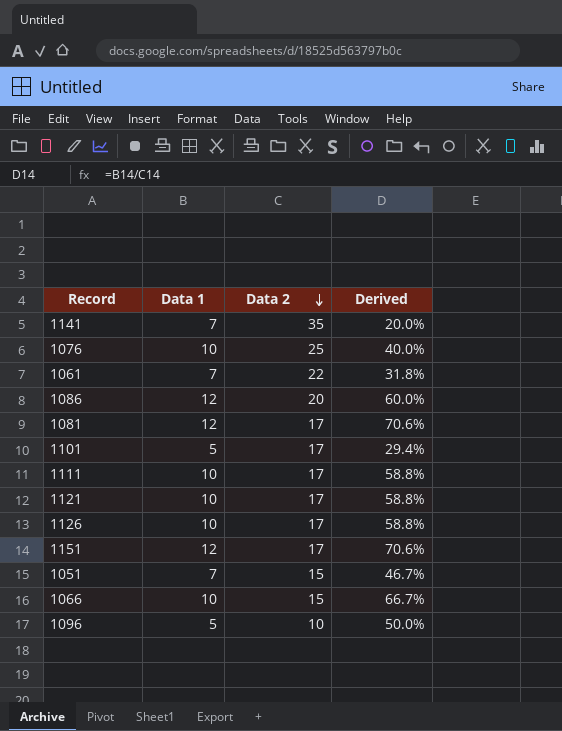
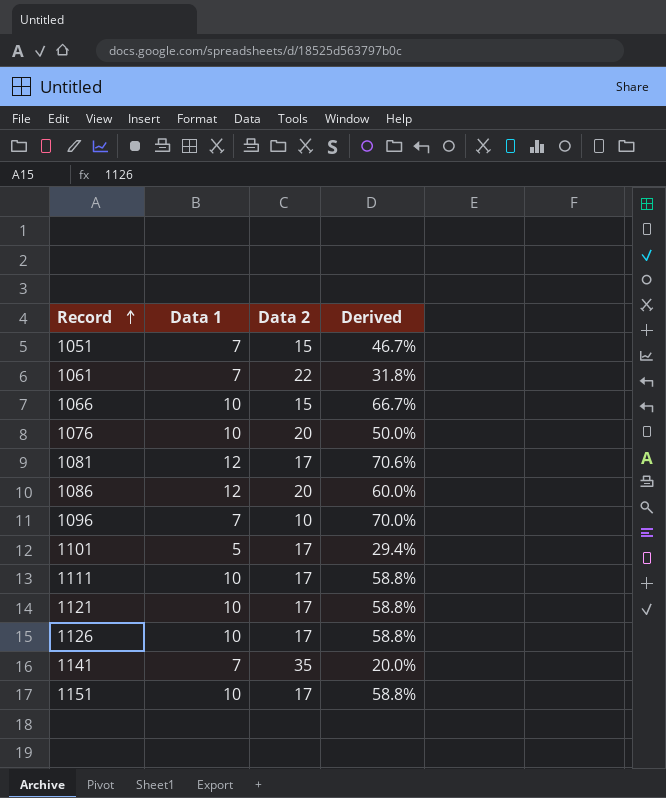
row order: Data 2 descending -> Record ascending
1076 | Data 2: 25 -> 20
1076 | Derived: 40.0% -> 50.0%
1096 | Data 1: 5 -> 7
1096 | Derived: 50.0% -> 70.0%
1151 | Data 1: 12 -> 10
1151 | Derived: 70.6% -> 58.8%

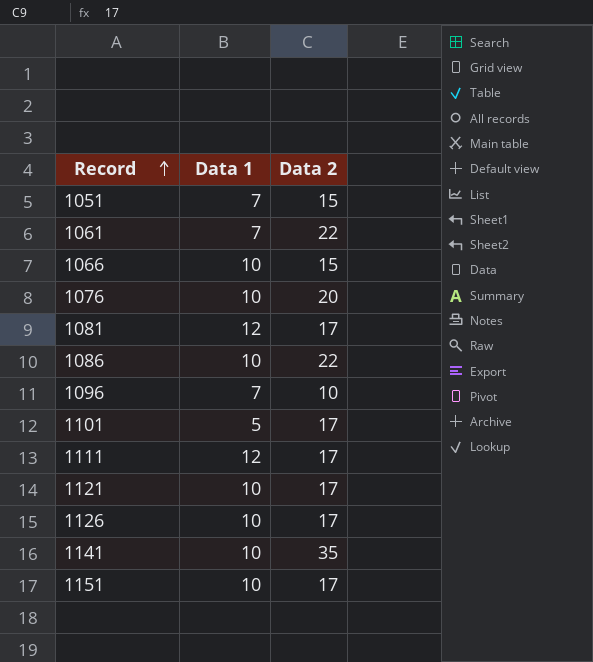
column Derived | formula: [Data 1] / [Data 2] -> none
1086 | Data 1: 12 -> 10
1086 | Data 2: 20 -> 22
1111 | Data 1: 10 -> 12
1141 | Data 1: 7 -> 10

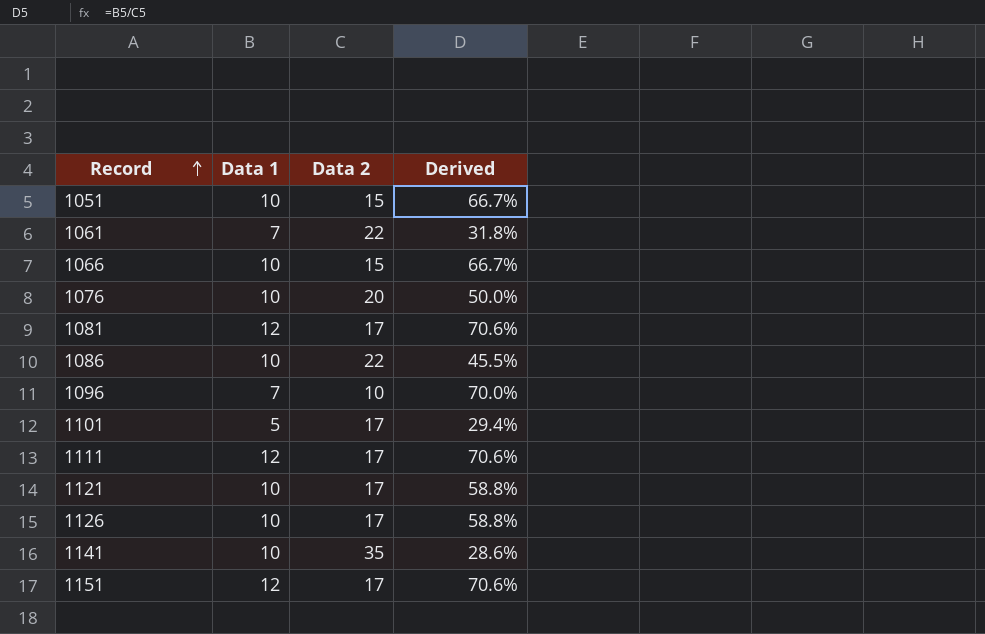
column Derived | formula: none -> [Data 1] / [Data 2]
1051 | Data 1: 7 -> 10
1151 | Data 1: 10 -> 12

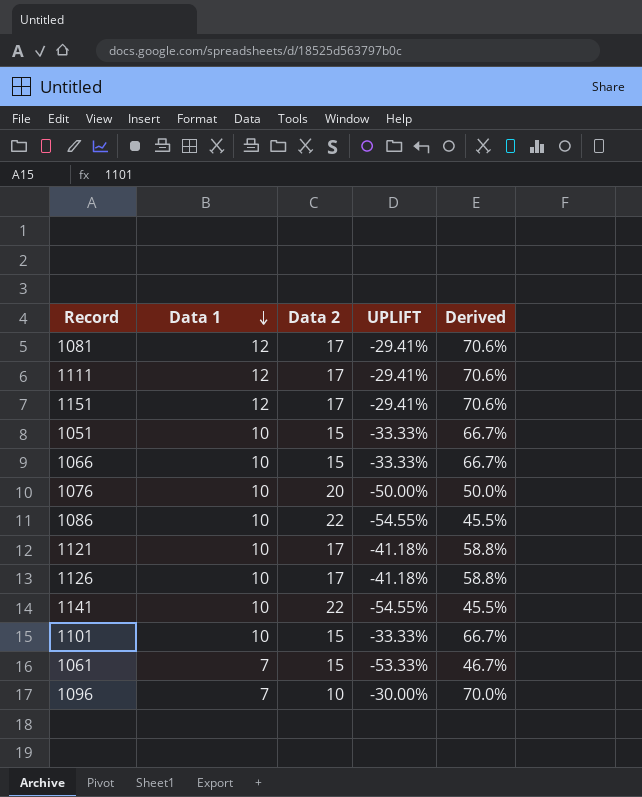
row order: Record ascending -> Data 1 descending
column UPLIFT | formula: none -> ([Data 1] - [Data 2]) / [Data 2]
1141 | Data 2: 35 -> 22
1141 | Derived: 28.6% -> 45.5%
1101 | Data 1: 5 -> 10
1101 | Data 2: 17 -> 15
1101 | Derived: 29.4% -> 66.7%
1061 | Data 2: 22 -> 15
1061 | Derived: 31.8% -> 46.7%

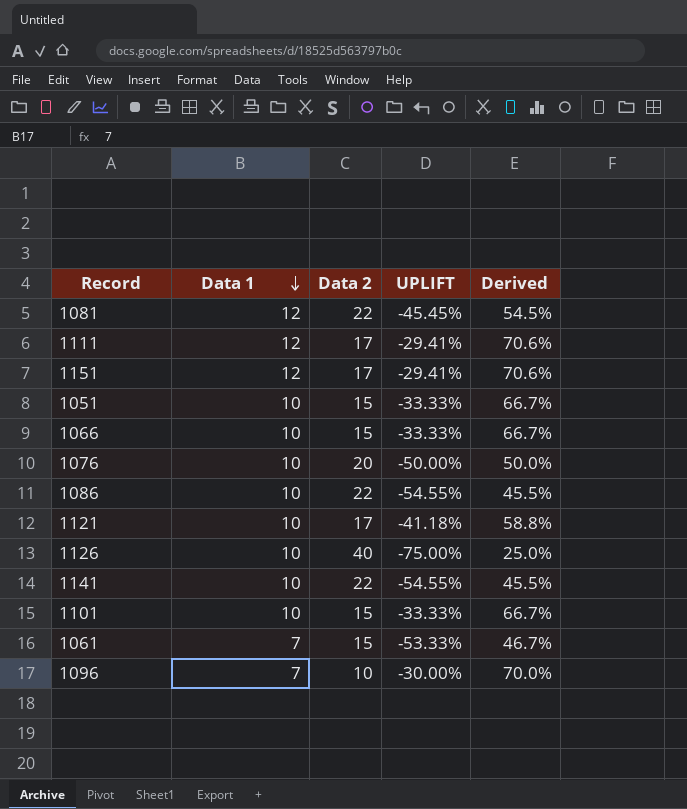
1081 | Data 2: 17 -> 22
1081 | UPLIFT: -29.41% -> -45.45%
1081 | Derived: 70.6% -> 54.5%
1126 | Data 2: 17 -> 40
1126 | UPLIFT: -41.18% -> -75.00%
1126 | Derived: 58.8% -> 25.0%

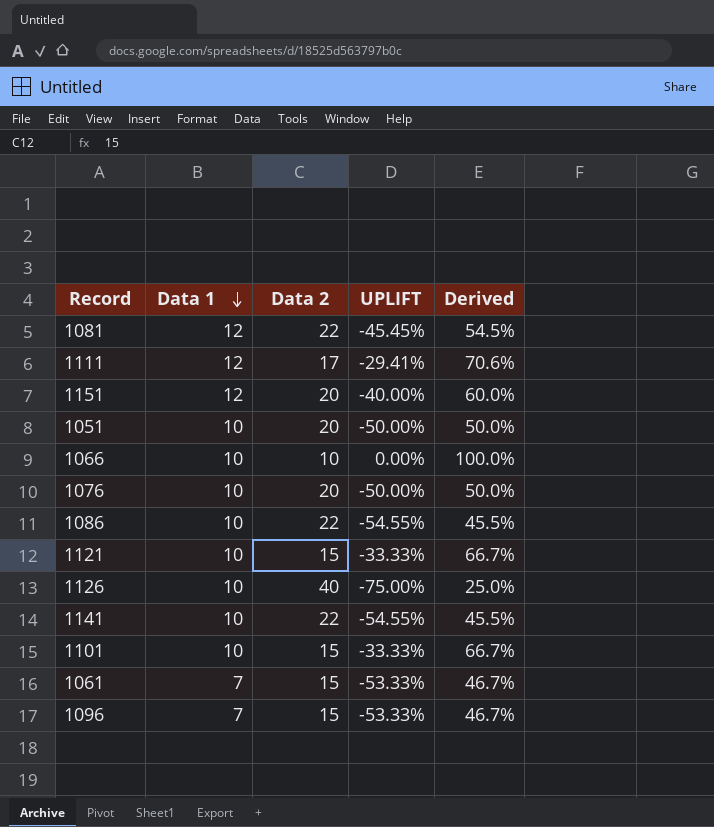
1151 | Data 2: 17 -> 20
1151 | UPLIFT: -29.41% -> -40.00%
1151 | Derived: 70.6% -> 60.0%
1051 | Data 2: 15 -> 20
1051 | UPLIFT: -33.33% -> -50.00%
1051 | Derived: 66.7% -> 50.0%
1066 | Data 2: 15 -> 10
1066 | UPLIFT: -33.33% -> 0.00%
1066 | Derived: 66.7% -> 100.0%
1121 | Data 2: 17 -> 15
1121 | UPLIFT: -41.18% -> -33.33%
1121 | Derived: 58.8% -> 66.7%
1096 | Data 2: 10 -> 15
1096 | UPLIFT: -30.00% -> -53.33%
1096 | Derived: 70.0% -> 46.7%

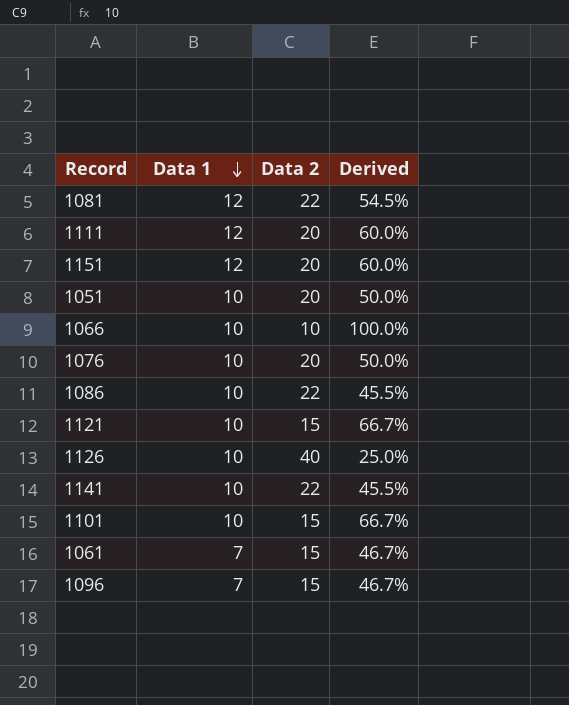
column UPLIFT | formula: ([Data 1] - [Data 2]) / [Data 2] -> none
1111 | Data 2: 17 -> 20
1111 | Derived: 70.6% -> 60.0%

